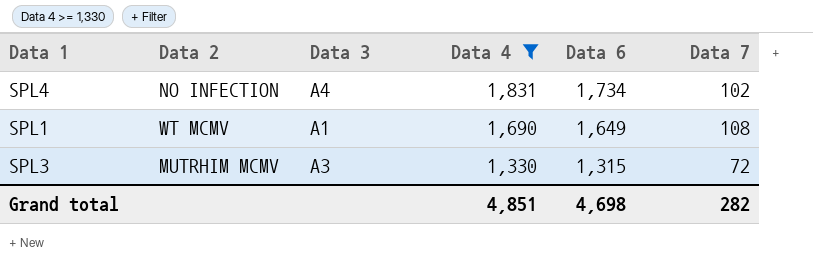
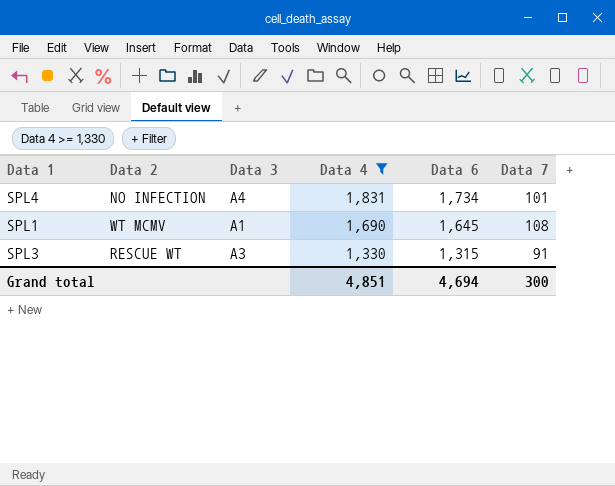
SPL4 | Data 7: 102 -> 101
SPL1 | Data 6: 1,649 -> 1,645
SPL3 | Data 2: MUTRHIM MCMV -> RESCUE WT
SPL3 | Data 7: 72 -> 91
Grand total | Data 6: 4,698 -> 4,694
Grand total | Data 7: 282 -> 300

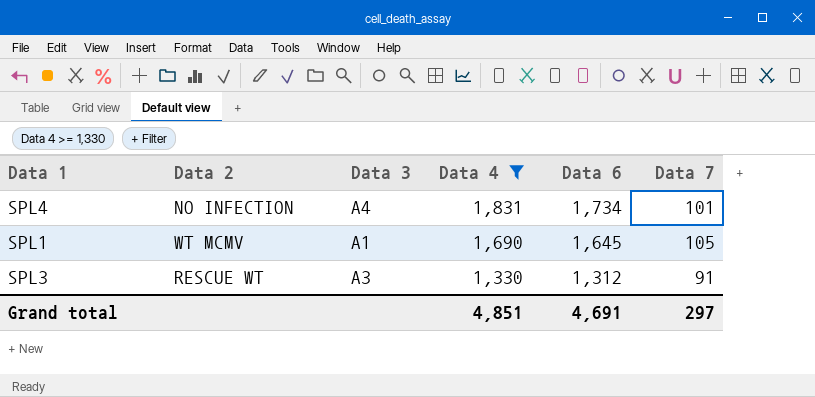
SPL1 | Data 7: 108 -> 105
SPL3 | Data 6: 1,315 -> 1,312
Grand total | Data 6: 4,694 -> 4,691
Grand total | Data 7: 300 -> 297

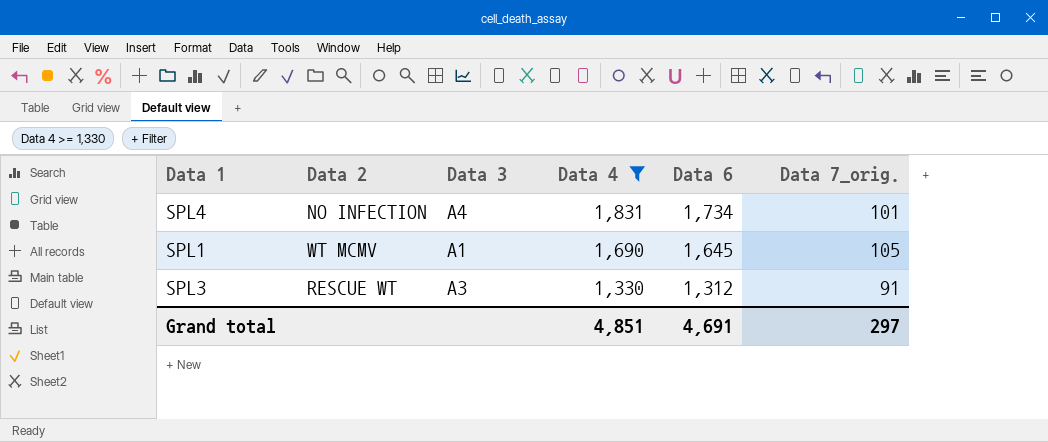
column name: Data 7 -> Data 7_orig.

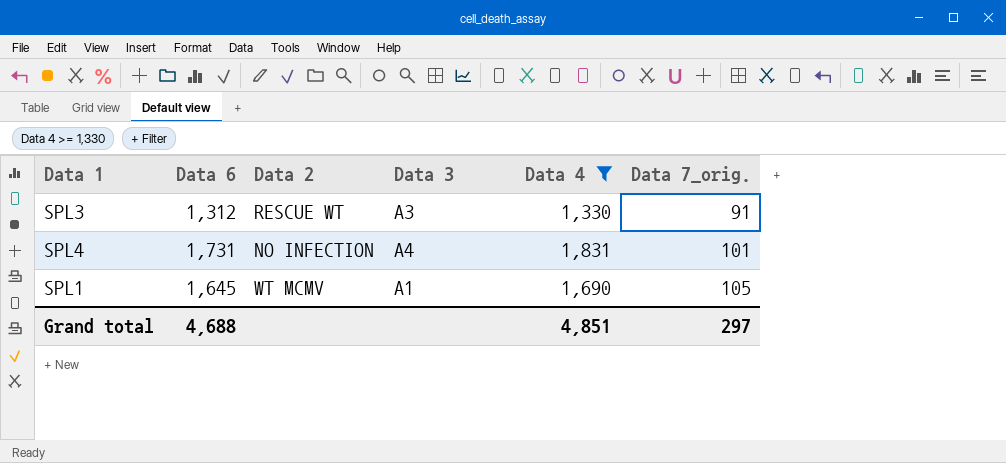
row order: Data 4 descending -> Data 7_orig. ascending
column Data 6 | position: 5 -> 2
SPL4 | Data 6: 1,734 -> 1,731
Grand total | Data 6: 4,691 -> 4,688

